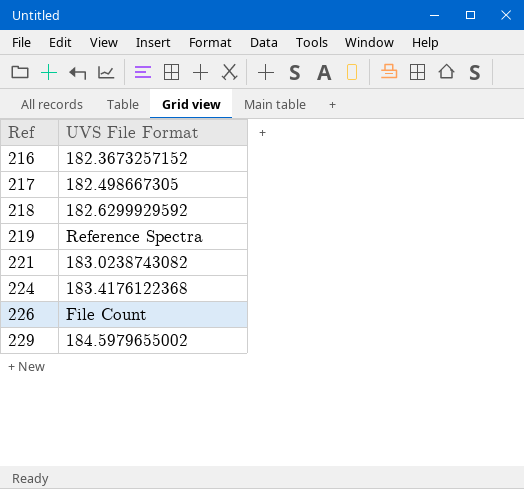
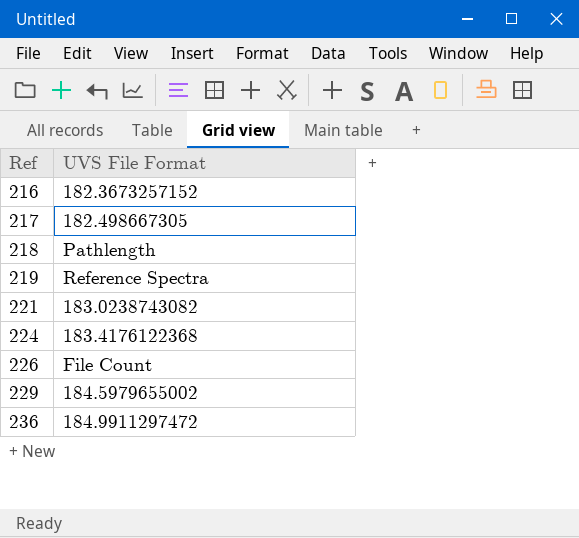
218 | UVS File Format: 182.6299929592 -> Pathlength
row 236: none -> 184.9911297472

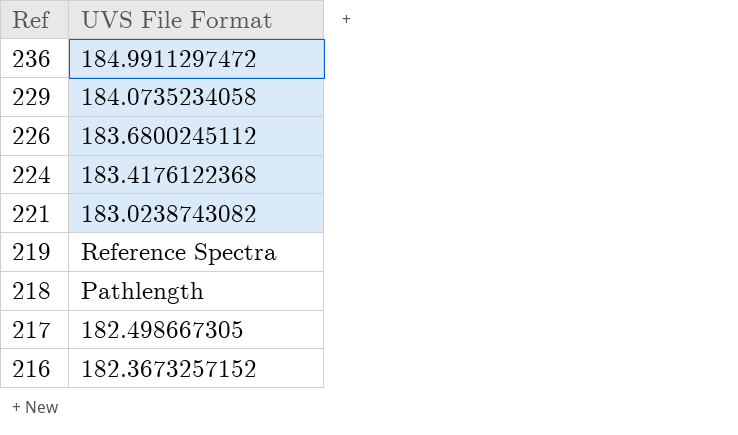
row order: Ref ascending -> Ref descending
229 | UVS File Format: 184.5979655002 -> 184.0735234058
226 | UVS File Format: File Count -> 183.6800245112

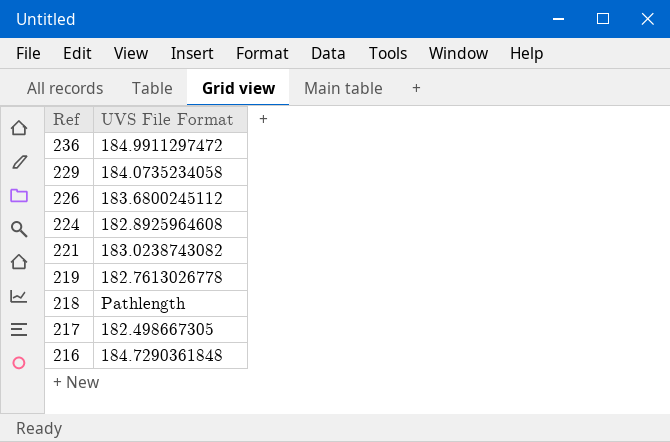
224 | UVS File Format: 183.4176122368 -> 182.8925964608
219 | UVS File Format: Reference Spectra -> 182.7613026778
216 | UVS File Format: 182.3673257152 -> 184.7290361848

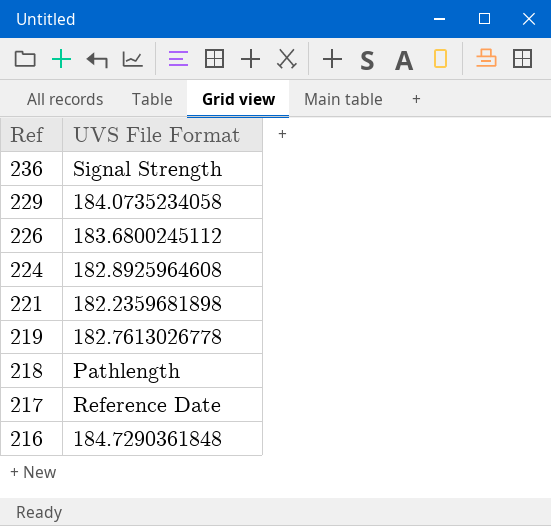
236 | UVS File Format: 184.9911297472 -> Signal Strength
221 | UVS File Format: 183.0238743082 -> 182.2359681898
217 | UVS File Format: 182.498667305 -> Reference Date

